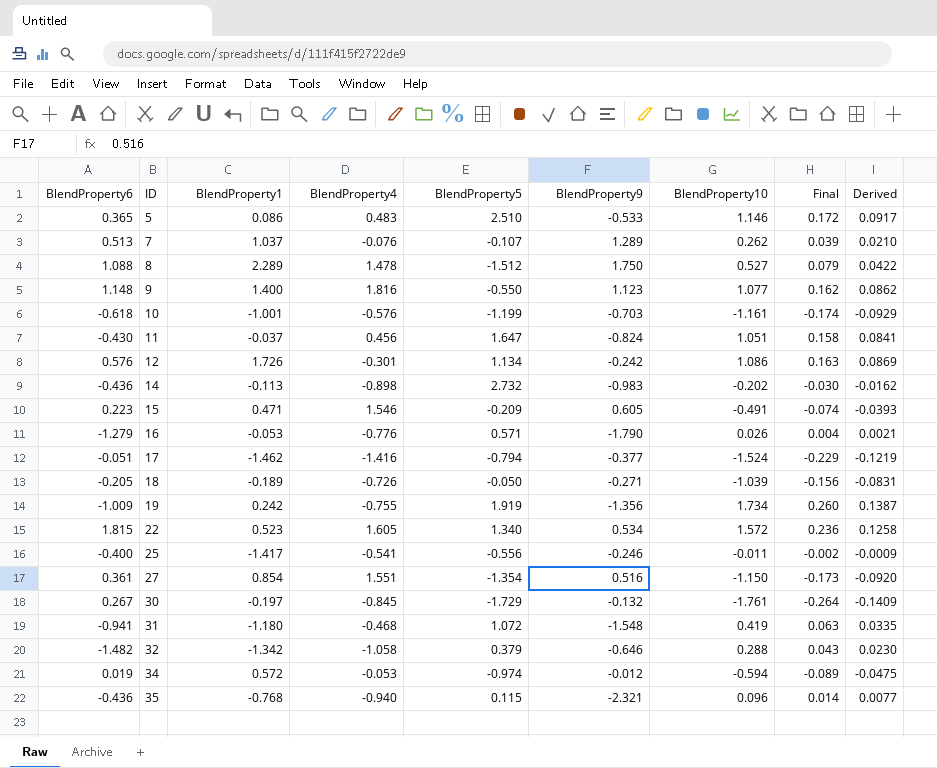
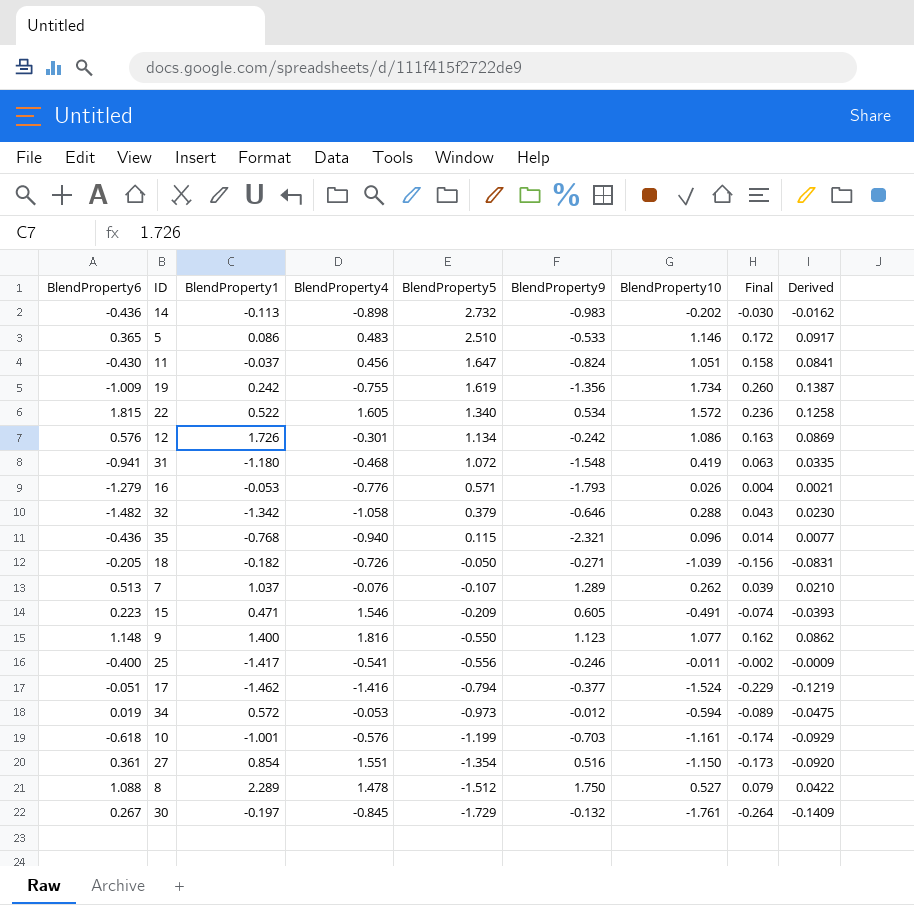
row order: ID ascending -> BlendProperty5 descending
19 | BlendProperty5: 1.919 -> 1.619
22 | BlendProperty1: 0.523 -> 0.522
16 | BlendProperty9: -1.790 -> -1.793
18 | BlendProperty1: -0.189 -> -0.182
34 | BlendProperty5: -0.974 -> -0.973

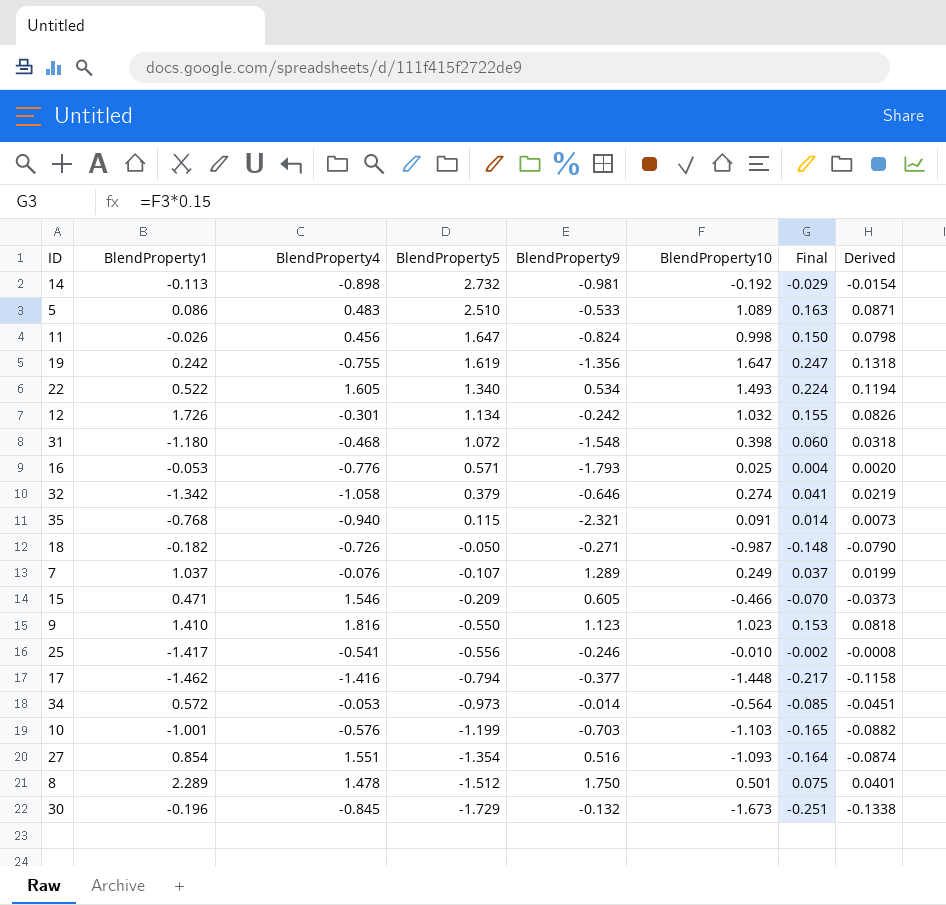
column BlendProperty6 | position: 1 -> none
14 | BlendProperty9: -0.983 -> -0.981
14 | BlendProperty10: -0.202 -> -0.192
14 | Final: -0.030 -> -0.029
14 | Derived: -0.0162 -> -0.0154
5 | BlendProperty10: 1.146 -> 1.089
5 | Final: 0.172 -> 0.163
5 | Derived: 0.0917 -> 0.0871
11 | BlendProperty1: -0.037 -> -0.026
11 | BlendProperty10: 1.051 -> 0.998
11 | Final: 0.158 -> 0.150
11 | Derived: 0.0841 -> 0.0798
19 | BlendProperty10: 1.734 -> 1.647
19 | Final: 0.260 -> 0.247
19 | Derived: 0.1387 -> 0.1318
22 | BlendProperty10: 1.572 -> 1.493
22 | Final: 0.236 -> 0.224
22 | Derived: 0.1258 -> 0.1194
12 | BlendProperty10: 1.086 -> 1.032
12 | Final: 0.163 -> 0.155
12 | Derived: 0.0869 -> 0.0826
31 | BlendProperty10: 0.419 -> 0.398
31 | Final: 0.063 -> 0.060
31 | Derived: 0.0335 -> 0.0318
16 | BlendProperty10: 0.026 -> 0.025
16 | Derived: 0.0021 -> 0.0020
32 | BlendProperty10: 0.288 -> 0.274
32 | Final: 0.043 -> 0.041
32 | Derived: 0.0230 -> 0.0219
35 | BlendProperty10: 0.096 -> 0.091
35 | Derived: 0.0077 -> 0.0073
18 | BlendProperty10: -1.039 -> -0.987
18 | Final: -0.156 -> -0.148
18 | Derived: -0.0831 -> -0.0790
7 | BlendProperty10: 0.262 -> 0.249
7 | Final: 0.039 -> 0.037
7 | Derived: 0.0210 -> 0.0199
15 | BlendProperty10: -0.491 -> -0.466
15 | Final: -0.074 -> -0.070
15 | Derived: -0.0393 -> -0.0373
9 | BlendProperty1: 1.400 -> 1.410
9 | BlendProperty10: 1.077 -> 1.023
9 | Final: 0.162 -> 0.153
9 | Derived: 0.0862 -> 0.0818
25 | BlendProperty10: -0.011 -> -0.010
25 | Derived: -0.0009 -> -0.0008
17 | BlendProperty10: -1.524 -> -1.448
17 | Final: -0.229 -> -0.217
17 | Derived: -0.1219 -> -0.1158
34 | BlendProperty9: -0.012 -> -0.014
34 | BlendProperty10: -0.594 -> -0.564
34 | Final: -0.089 -> -0.085
34 | Derived: -0.0475 -> -0.0451
10 | BlendProperty10: -1.161 -> -1.103
10 | Final: -0.174 -> -0.165
10 | Derived: -0.0929 -> -0.0882
27 | BlendProperty10: -1.150 -> -1.093
27 | Final: -0.173 -> -0.164
27 | Derived: -0.0920 -> -0.0874
8 | BlendProperty10: 0.527 -> 0.501
8 | Final: 0.079 -> 0.075
8 | Derived: 0.0422 -> 0.0401
30 | BlendProperty1: -0.197 -> -0.196
30 | BlendProperty10: -1.761 -> -1.673
30 | Final: -0.264 -> -0.251
30 | Derived: -0.1409 -> -0.1338

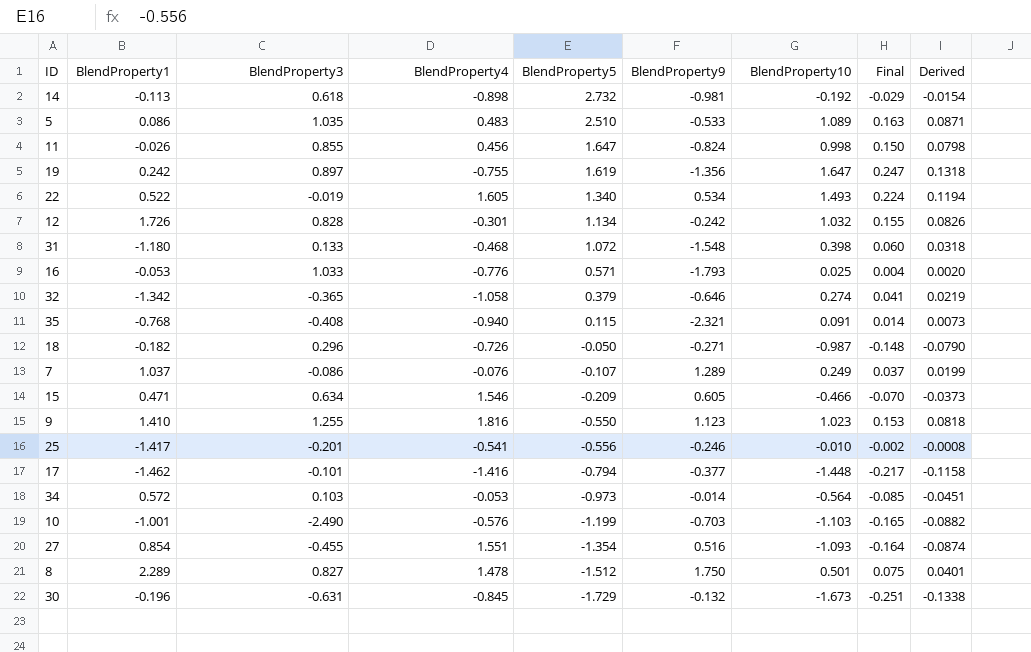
column BlendProperty3 | position: none -> 3

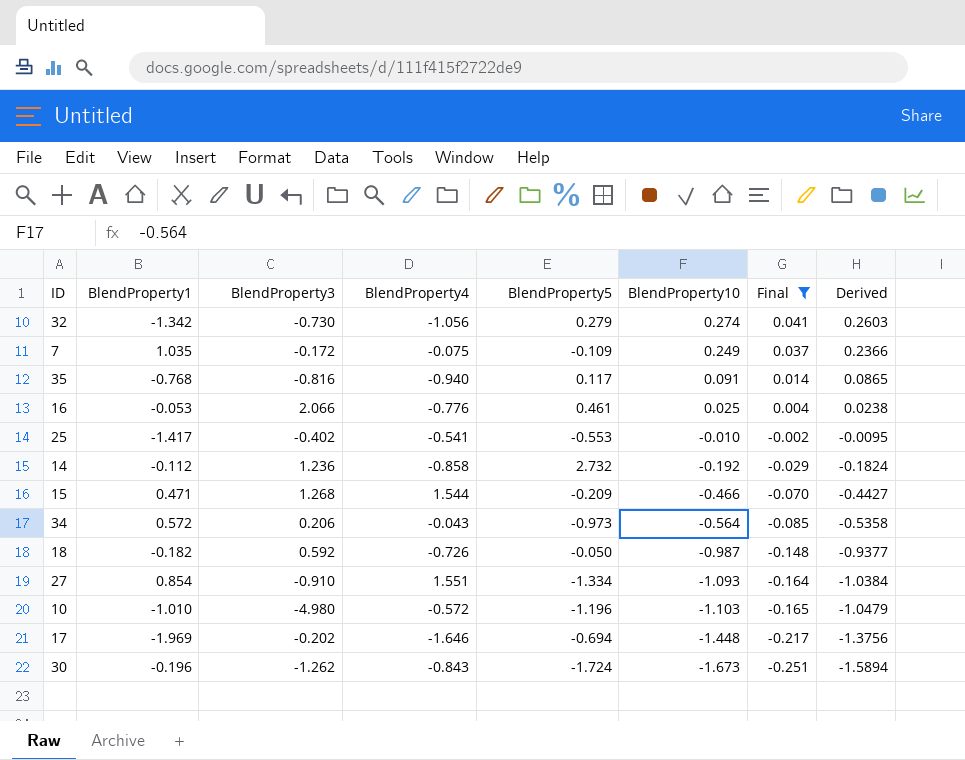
filter: none -> Final <= 0.041
row order: BlendProperty5 descending -> BlendProperty10 descending
column BlendProperty9 | position: 6 -> none
column Derived | formula: [BlendProperty10] * 0.08 -> [BlendProperty10] * 0.95
32 | BlendProperty3: -0.365 -> -0.730
32 | BlendProperty4: -1.058 -> -1.056
32 | BlendProperty5: 0.379 -> 0.279
7 | BlendProperty1: 1.037 -> 1.035
7 | BlendProperty3: -0.086 -> -0.172
7 | BlendProperty4: -0.076 -> -0.075
7 | BlendProperty5: -0.107 -> -0.109
35 | BlendProperty3: -0.408 -> -0.816
35 | BlendProperty5: 0.115 -> 0.117
16 | BlendProperty3: 1.033 -> 2.066
16 | BlendProperty5: 0.571 -> 0.461
25 | BlendProperty3: -0.201 -> -0.402
25 | BlendProperty5: -0.556 -> -0.553
14 | BlendProperty1: -0.113 -> -0.112
14 | BlendProperty3: 0.618 -> 1.236
14 | BlendProperty4: -0.898 -> -0.858
15 | BlendProperty3: 0.634 -> 1.268
15 | BlendProperty4: 1.546 -> 1.544
34 | BlendProperty3: 0.103 -> 0.206
34 | BlendProperty4: -0.053 -> -0.043
18 | BlendProperty3: 0.296 -> 0.592
27 | BlendProperty3: -0.455 -> -0.910
27 | BlendProperty5: -1.354 -> -1.334
10 | BlendProperty1: -1.001 -> -1.010
10 | BlendProperty3: -2.490 -> -4.980
10 | BlendProperty4: -0.576 -> -0.572
10 | BlendProperty5: -1.199 -> -1.196
17 | BlendProperty1: -1.462 -> -1.969
17 | BlendProperty3: -0.101 -> -0.202
17 | BlendProperty4: -1.416 -> -1.646
17 | BlendProperty5: -0.794 -> -0.694
30 | BlendProperty3: -0.631 -> -1.262
30 | BlendProperty4: -0.845 -> -0.843
30 | BlendProperty5: -1.729 -> -1.724

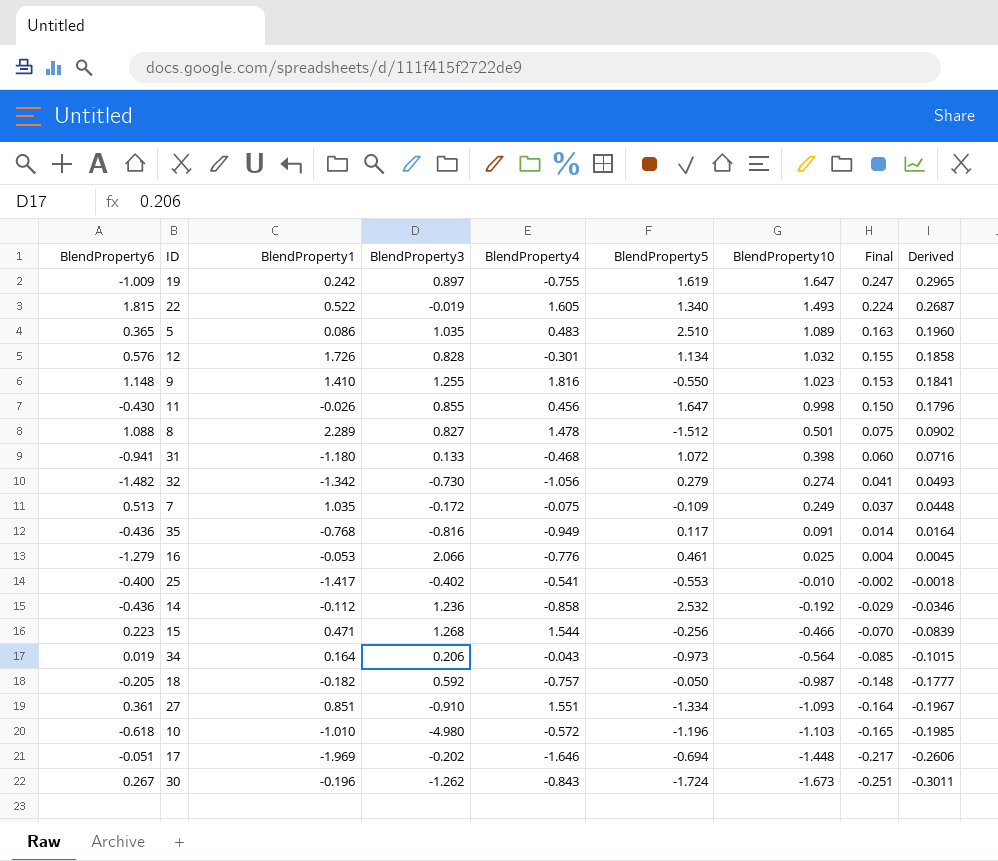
filter: Final <= 0.041 -> none
column BlendProperty6 | position: none -> 1
column Derived | formula: [BlendProperty10] * 0.95 -> [BlendProperty10] * 0.18
35 | BlendProperty4: -0.940 -> -0.949
14 | BlendProperty5: 2.732 -> 2.532
15 | BlendProperty5: -0.209 -> -0.256
34 | BlendProperty1: 0.572 -> 0.164
18 | BlendProperty4: -0.726 -> -0.757
27 | BlendProperty1: 0.854 -> 0.851

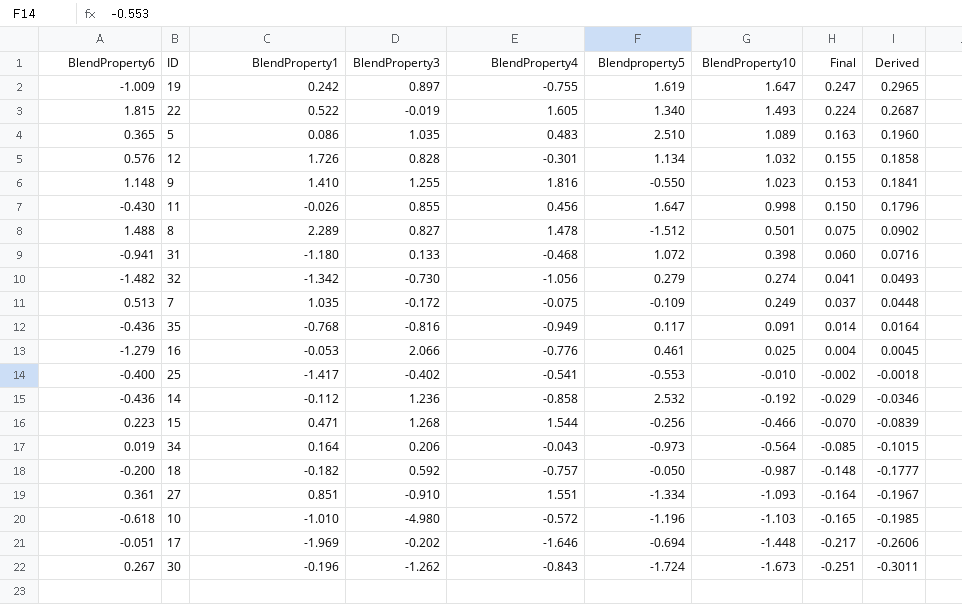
column name: BlendProperty5 -> Blendproperty5
8 | BlendProperty6: 1.088 -> 1.488
18 | BlendProperty6: -0.205 -> -0.200

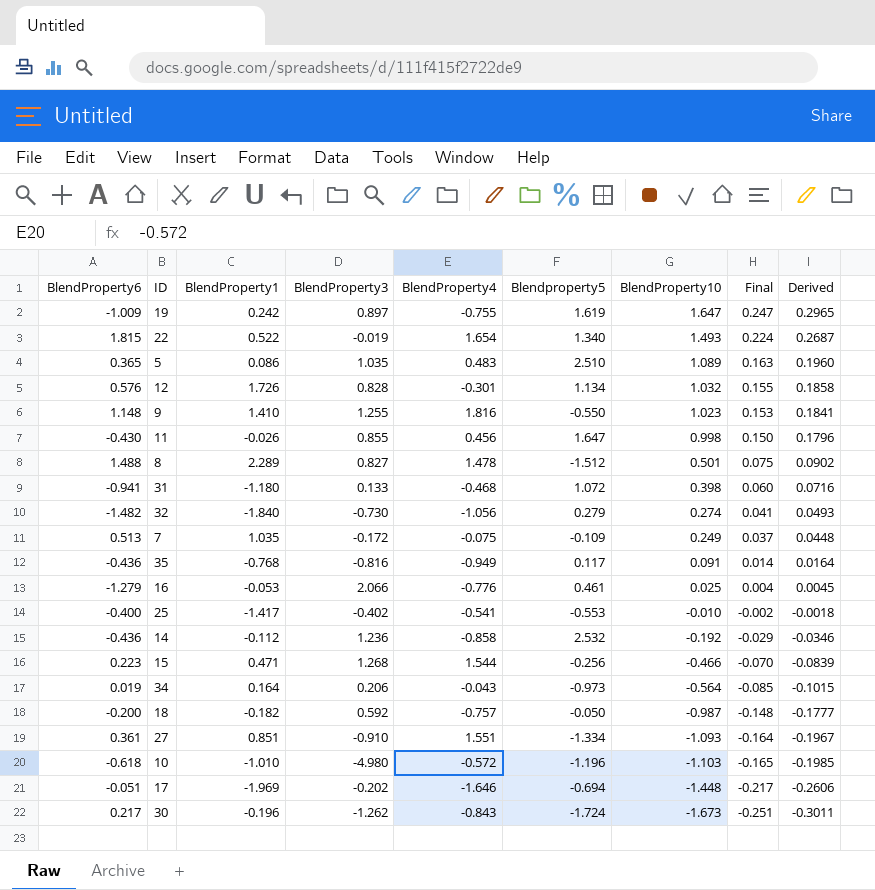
22 | BlendProperty4: 1.605 -> 1.654
32 | BlendProperty1: -1.342 -> -1.840
30 | BlendProperty6: 0.267 -> 0.217

